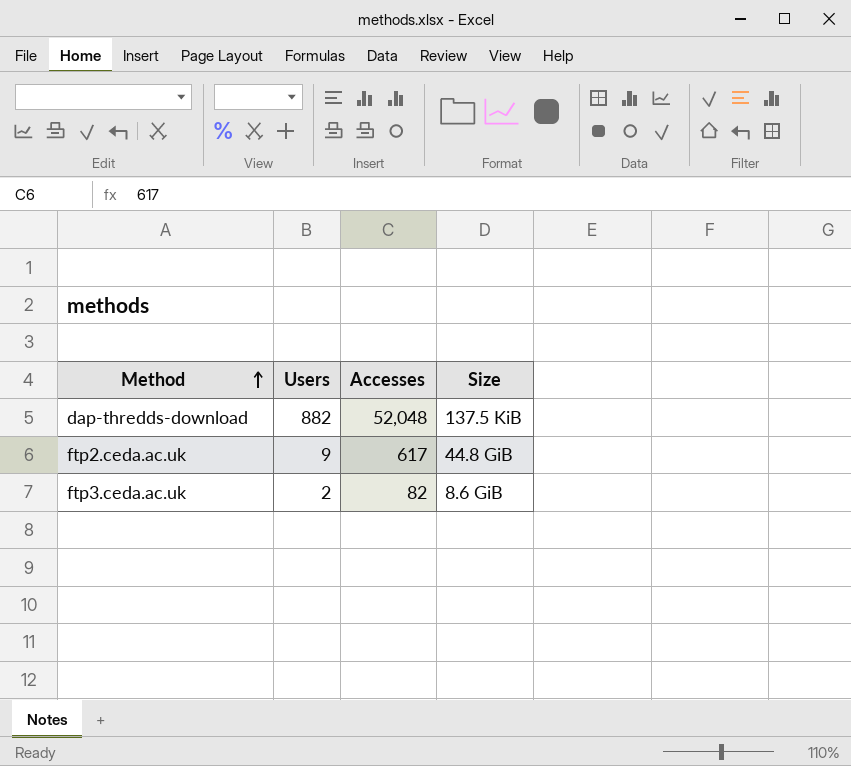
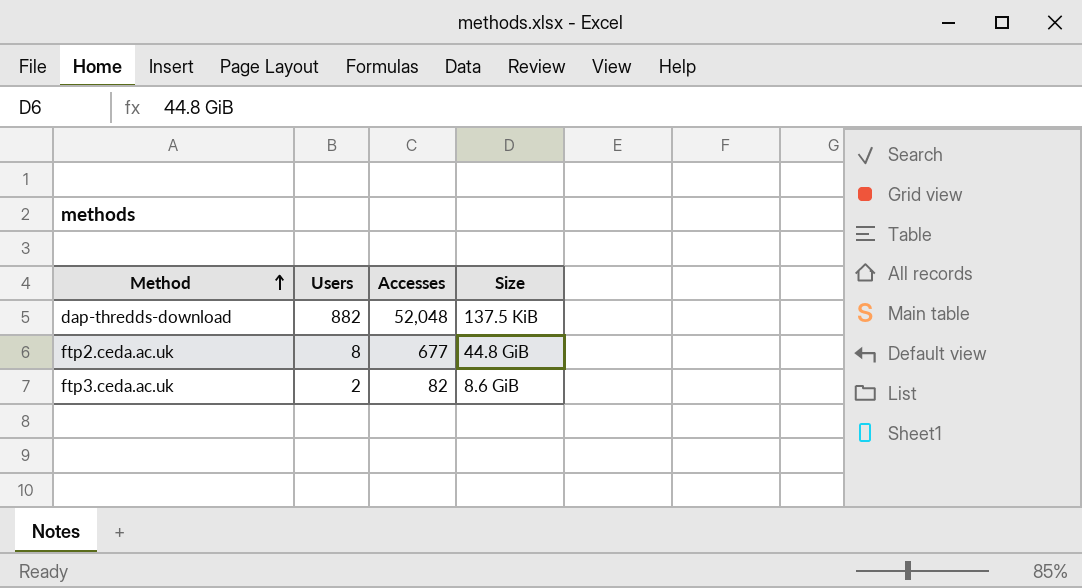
ftp2.ceda.ac.uk | Users: 9 -> 8
ftp2.ceda.ac.uk | Accesses: 617 -> 677

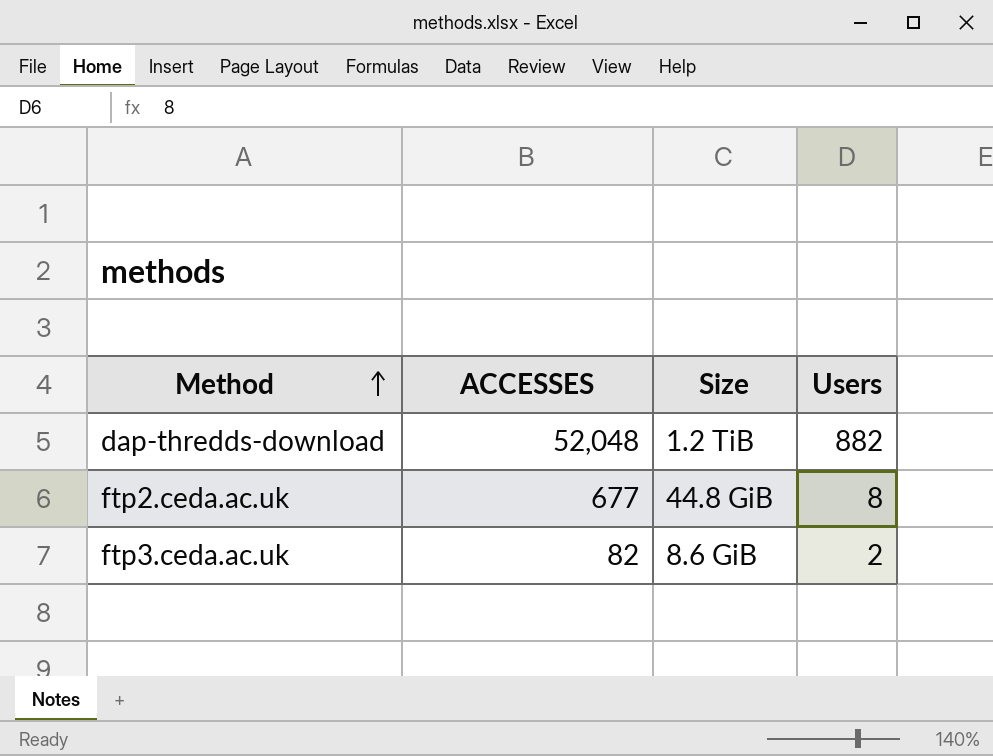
column name: Accesses -> ACCESSES
column Users | position: 2 -> 4
dap-thredds-download | Size: 137.5 KiB -> 1.2 TiB

